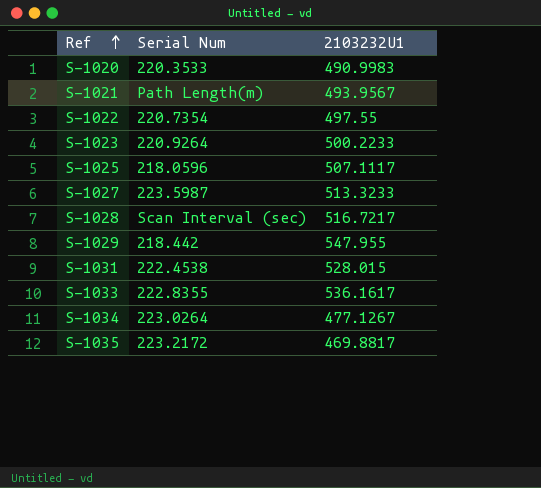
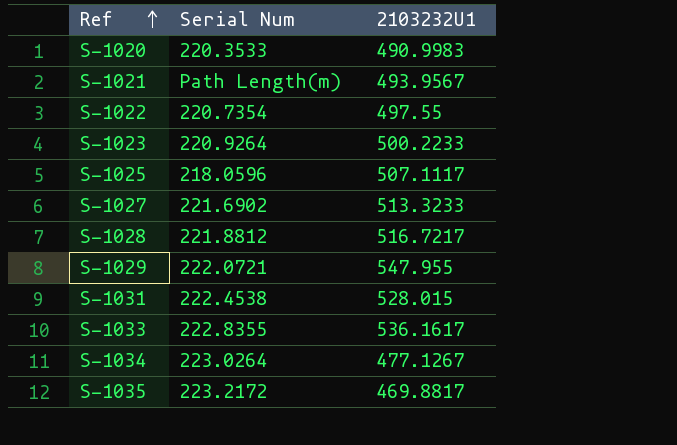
S-1027 | Serial Num: 223.5987 -> 221.6902
S-1028 | Serial Num: Scan Interval (sec) -> 221.8812
S-1029 | Serial Num: 218.442 -> 222.0721

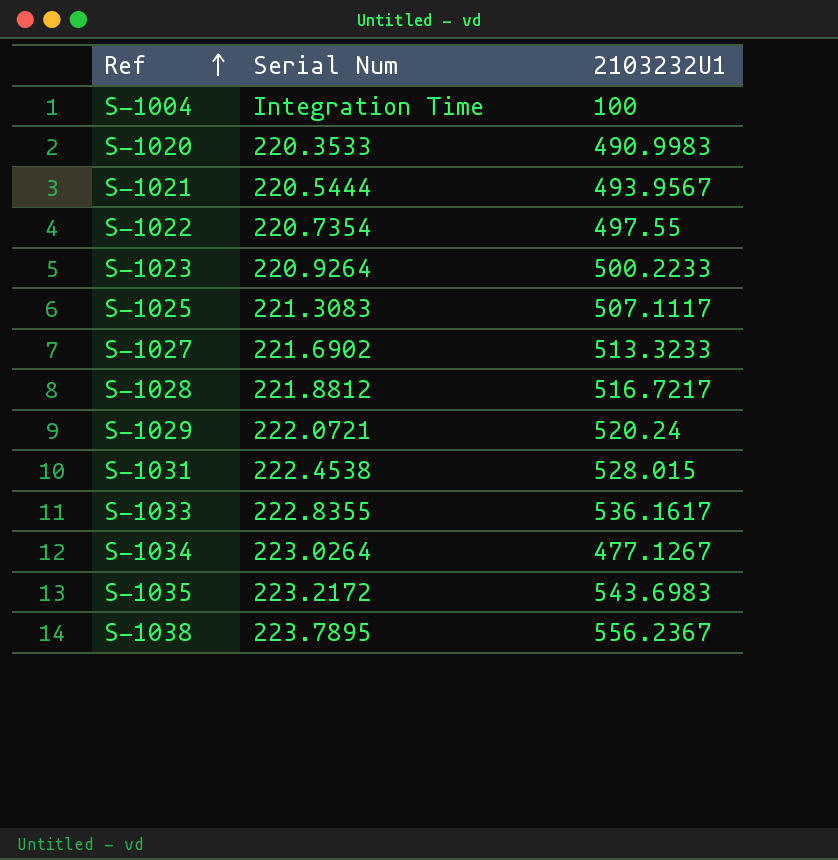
row S-1004: none -> Integration Time | 100
S-1021 | Serial Num: Path Length(m) -> 220.5444
S-1025 | Serial Num: 218.0596 -> 221.3083
S-1029 | 2103232U1: 547.955 -> 520.24
S-1035 | 2103232U1: 469.8817 -> 543.6983
row S-1038: none -> 223.7895 | 556.2367

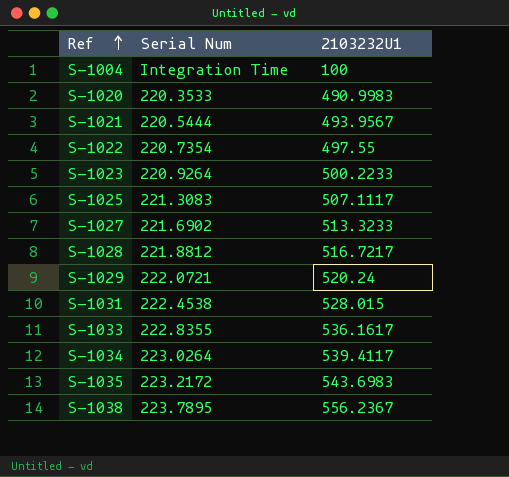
S-1034 | 2103232U1: 477.1267 -> 539.4117

